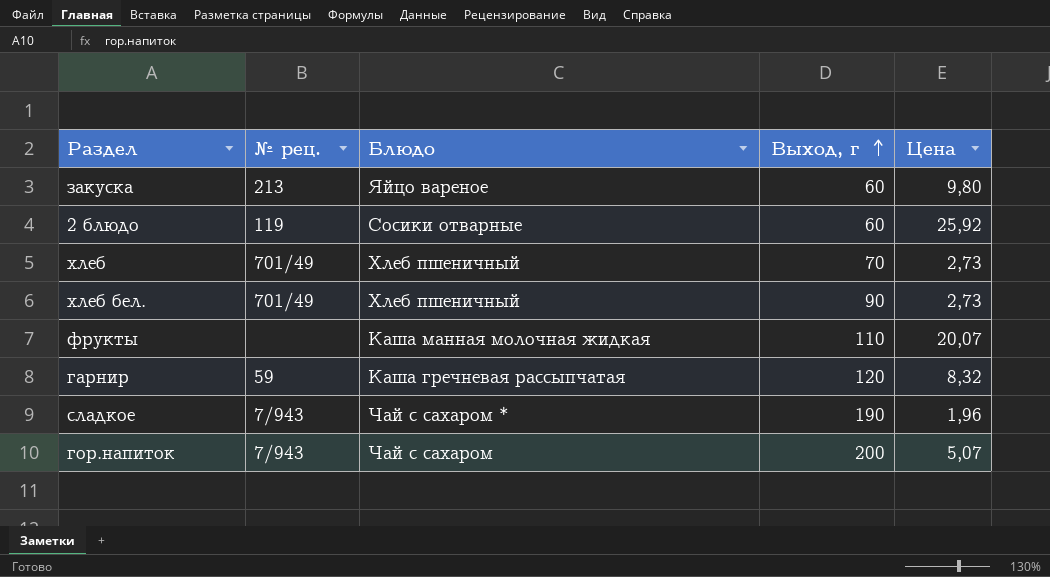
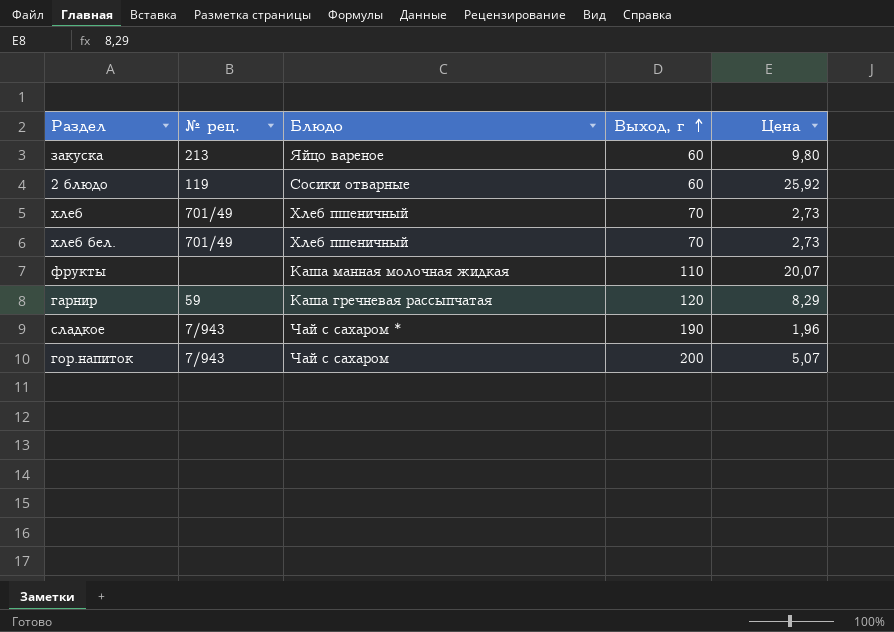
хлеб бел. | Выход, г: 90 -> 70
гарнир | Цена: 8,32 -> 8,29

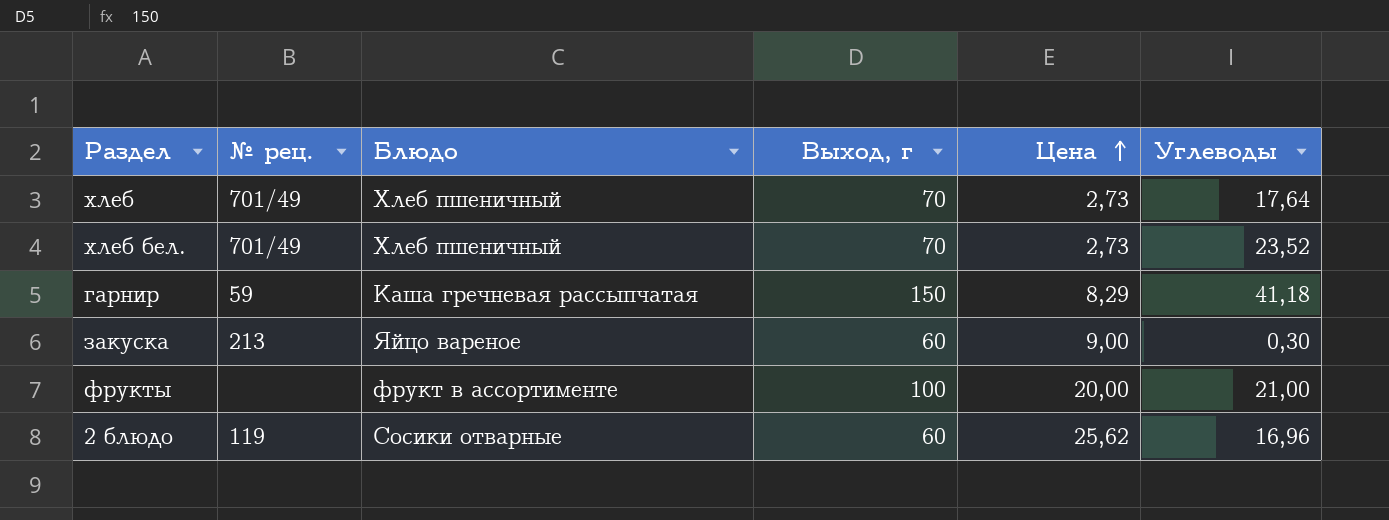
row order: Выход, г ascending -> Цена ascending
column Углеводы | position: none -> 6
row сладкое: 7/943 | Чай с сахаром * | 190 | 1,96 -> none
row гор.напиток: 7/943 | Чай с сахаром | 200 | 5,07 -> none
гарнир | Выход, г: 120 -> 150
закуска | Цена: 9,80 -> 9,00
фрукты | Блюдо: Каша манная молочная жидкая -> фрукт в ассортименте
фрукты | Выход, г: 110 -> 100
фрукты | Цена: 20,07 -> 20,00
2 блюдо | Цена: 25,92 -> 25,62

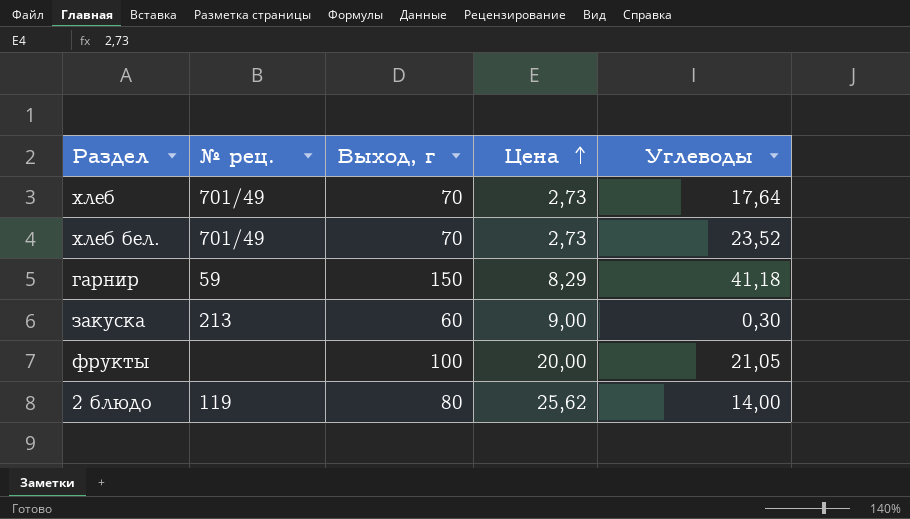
column Блюдо | position: 3 -> none
фрукты | Углеводы: 21,00 -> 21,05
2 блюдо | Выход, г: 60 -> 80
2 блюдо | Углеводы: 16,96 -> 14,00

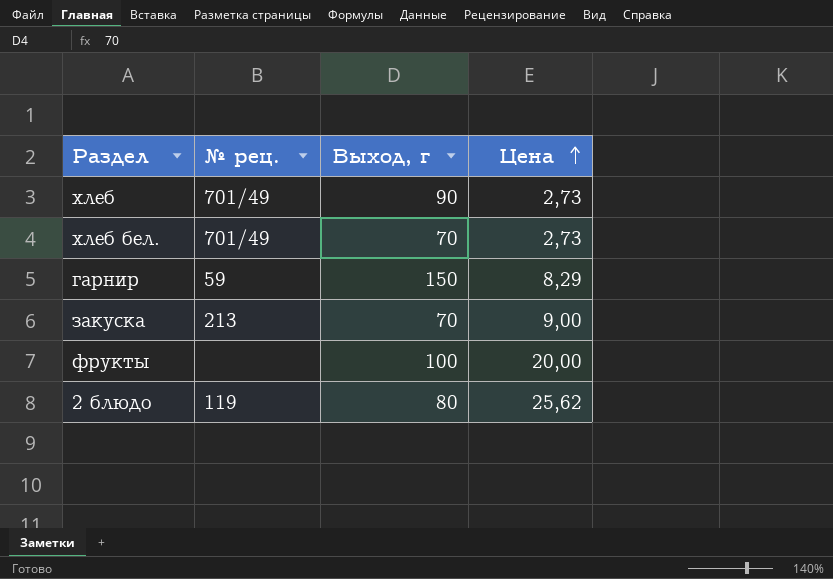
column Углеводы | position: 5 -> none
хлеб | Выход, г: 70 -> 90
закуска | Выход, г: 60 -> 70

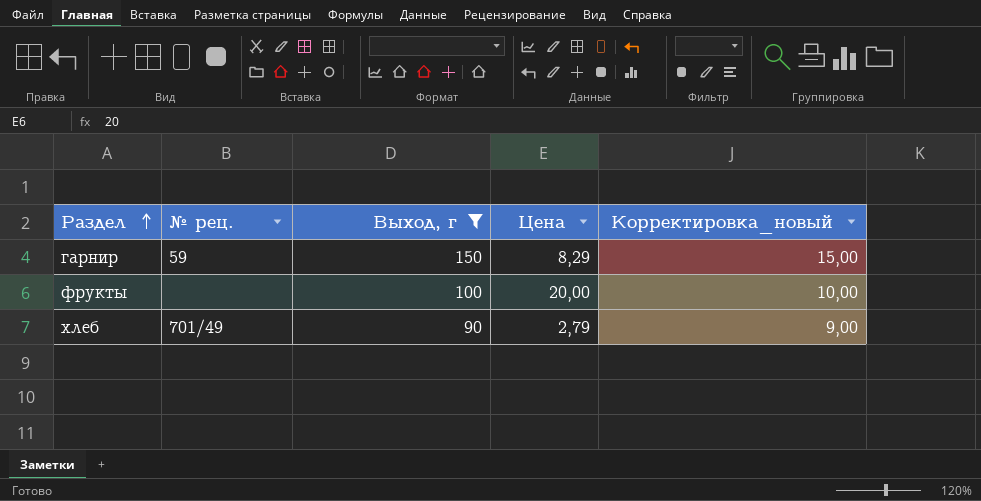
filter: none -> Выход, г >= 90
row order: Цена ascending -> Раздел ascending
column Корректировка_новый | formula: none -> [Выход, г] * 0,1
хлеб | Цена: 2,73 -> 2,79

